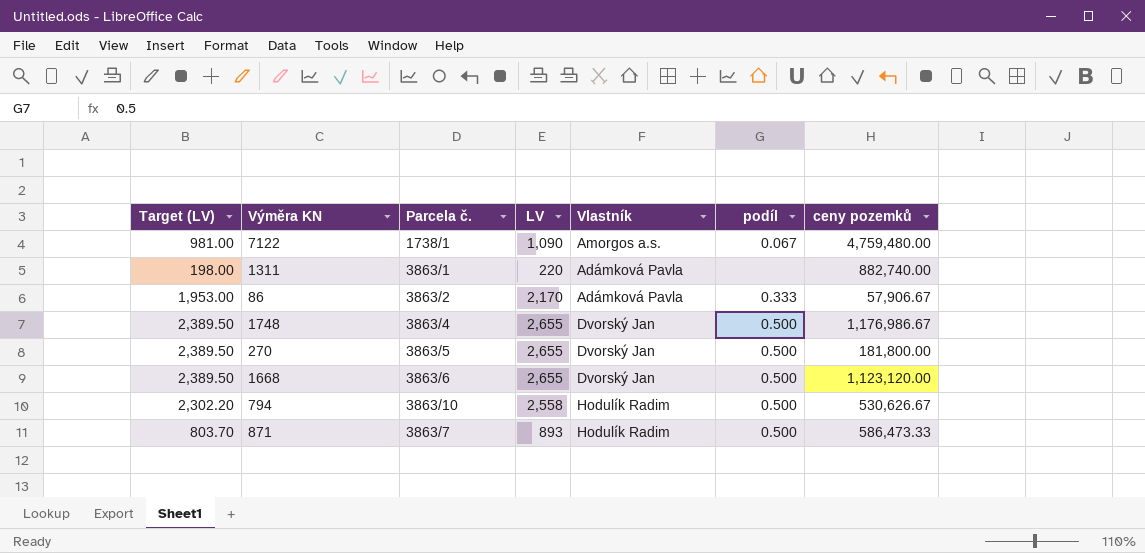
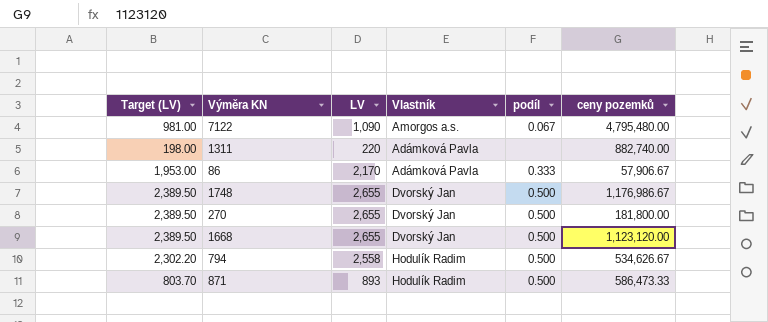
column Parcela č. | position: 3 -> none
7122 | ceny pozemků: 4,759,480.00 -> 4,795,480.00
794 | ceny pozemků: 530,626.67 -> 534,626.67

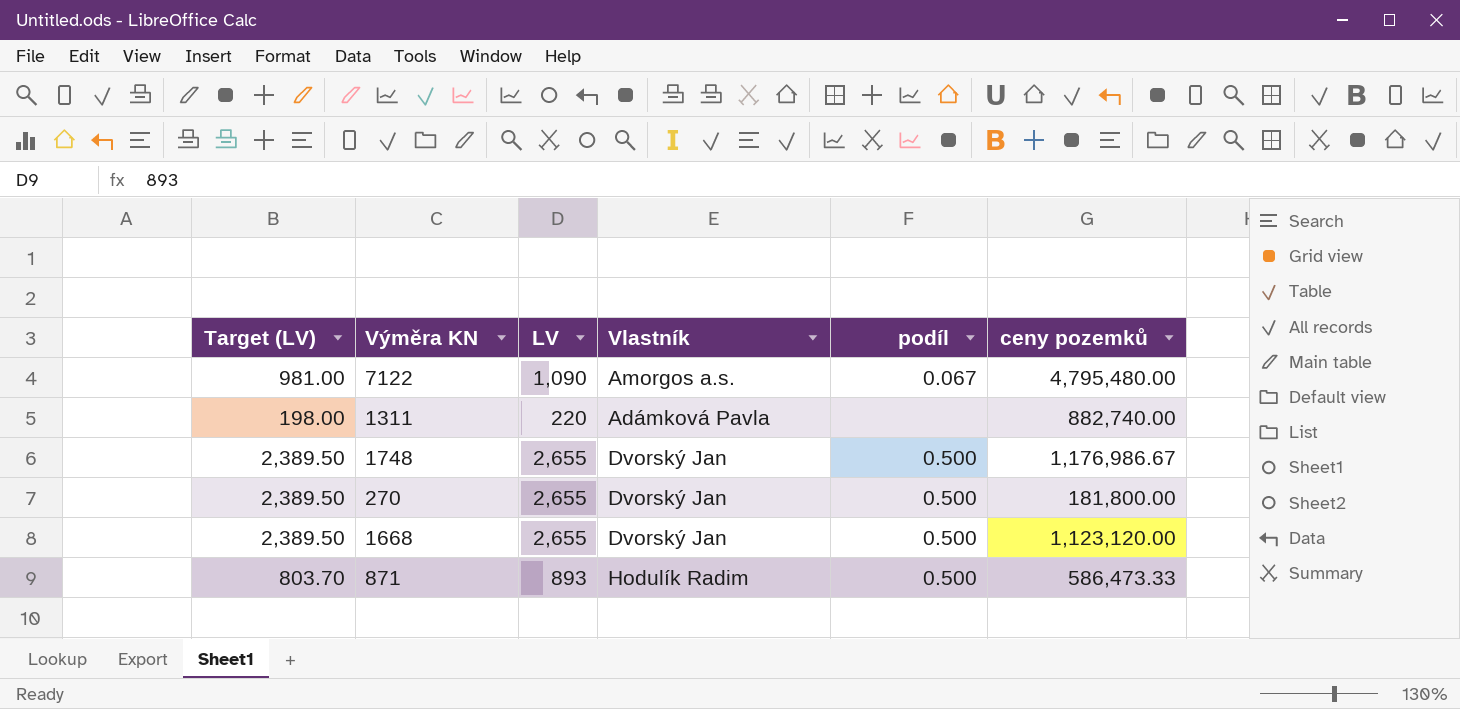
row 86: 1,953.00 | 2,170 | Adámková Pavla | 0.333 | 57,906.67 -> none
row 794: 2,302.20 | 2,558 | Hodulík Radim | 0.500 | 534,626.67 -> none

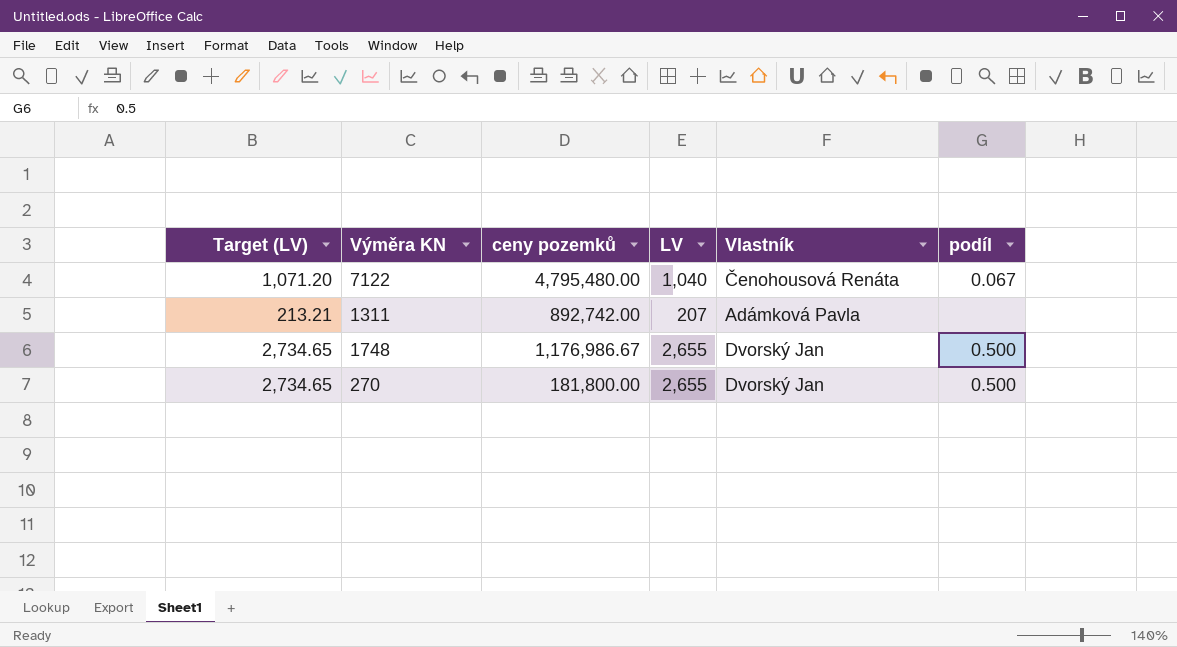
column Target (LV) | formula: [LV] * 0.9 -> [LV] * 1.03
column ceny pozemků | position: 6 -> 3
row 1668: 2,389.50 | 2,655 | Dvorský Jan | 0.500 | 1,123,120.00 -> none
row 871: 803.70 | 893 | Hodulík Radim | 0.500 | 586,473.33 -> none
7122 | LV: 1,090 -> 1,040
7122 | Vlastník: Amorgos a.s. -> Čenohousová Renáta
1311 | ceny pozemků: 882,740.00 -> 892,742.00
1311 | LV: 220 -> 207

